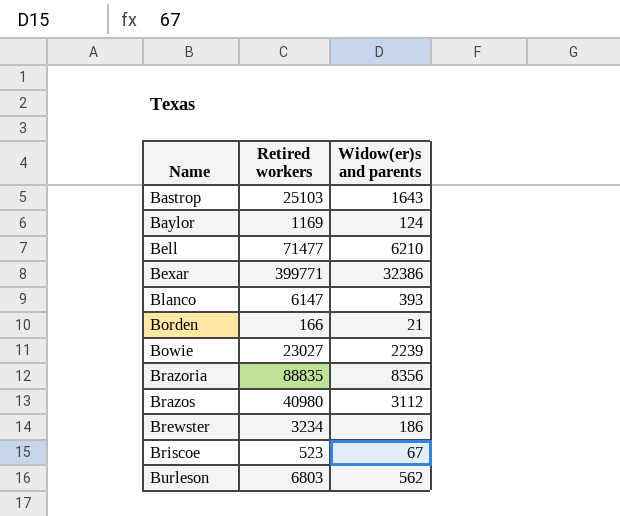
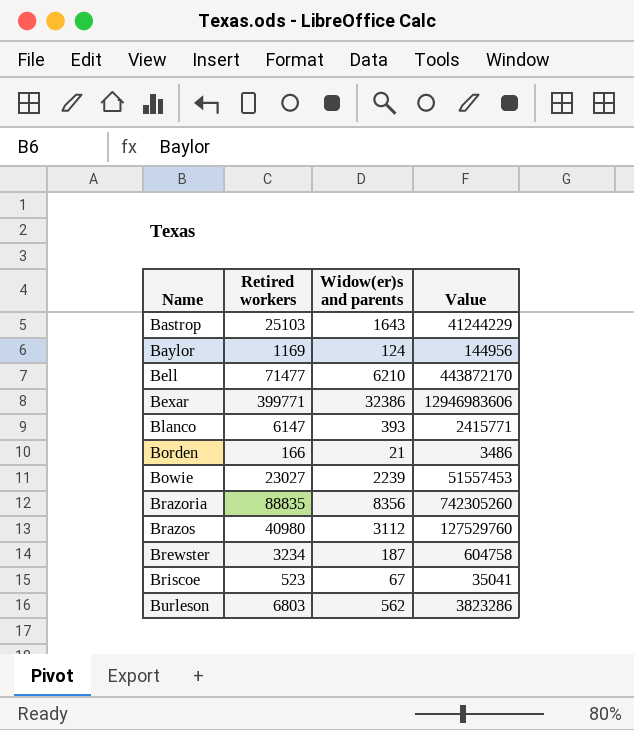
column Value | formula: none -> [Retired workers] * [Widow(er)s and parents]
Brewster | Widow(er)s and parents: 186 -> 187

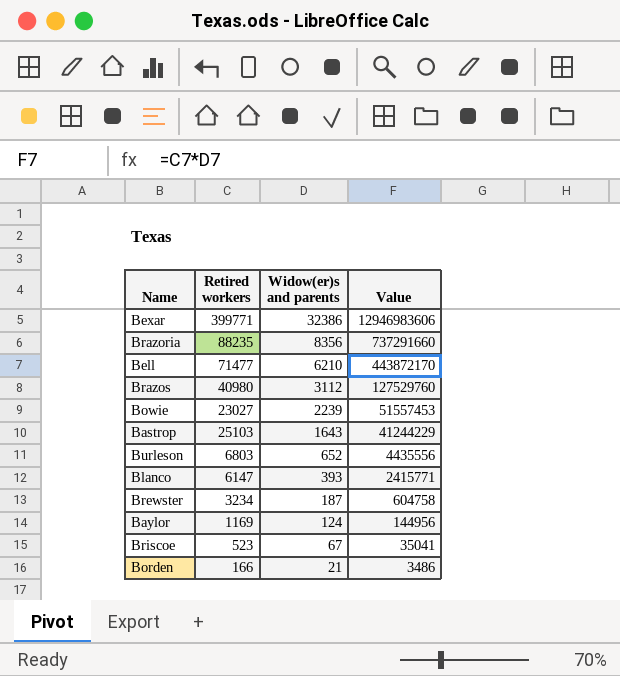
row order: Name ascending -> Widow(er)s and parents descending
Brazoria | Retired workers: 88835 -> 88235
Brazoria | Value: 742305260 -> 737291660
Burleson | Widow(er)s and parents: 562 -> 652
Burleson | Value: 3823286 -> 4435556

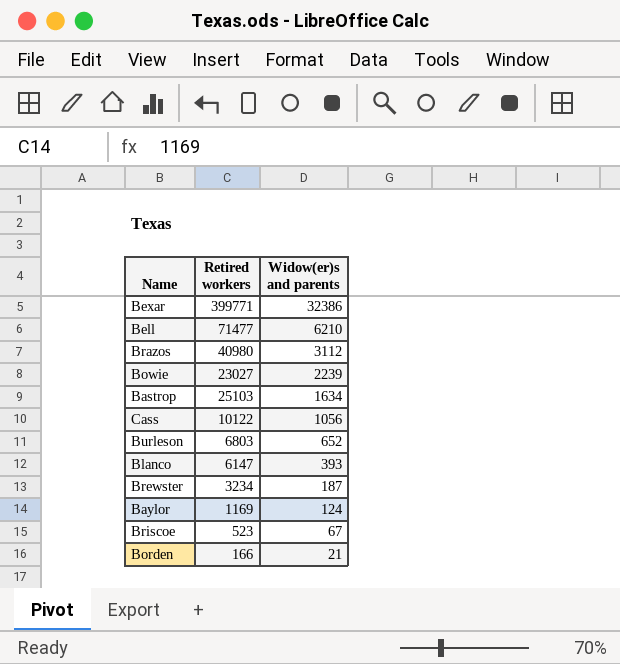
column Value | formula: [Retired workers] * [Widow(er)s and parents] -> none
row Brazoria: 88235 | 8356 | 737291660 -> none
Bastrop | Widow(er)s and parents: 1643 -> 1634
row Cass: none -> 10122 | 1056

